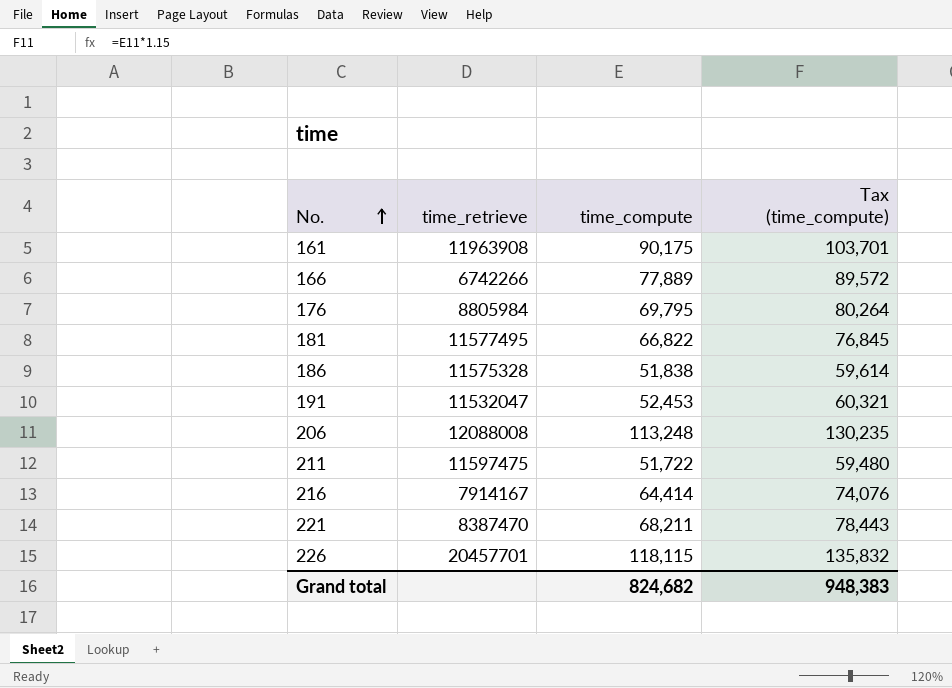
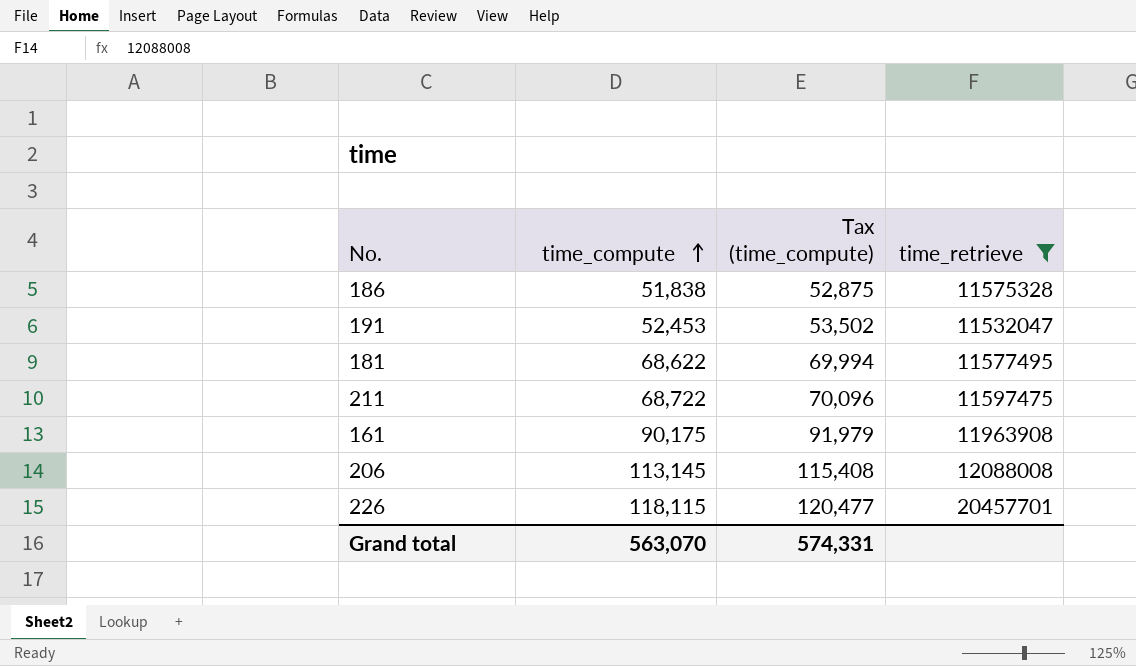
filter: none -> time_retrieve >= 11532047
row order: No. ascending -> time_compute ascending
column Tax (time_compute) | formula: [time_compute] * 1.15 -> [time_compute] * 1.02
column time_retrieve | position: 2 -> 4
181 | time_compute: 66,822 -> 68,622
211 | time_compute: 51,722 -> 68,722
206 | time_compute: 113,248 -> 113,145
Grand total | time_compute: 824,682 -> 563,070
Grand total | Tax (time_compute): 948,383 -> 574,331

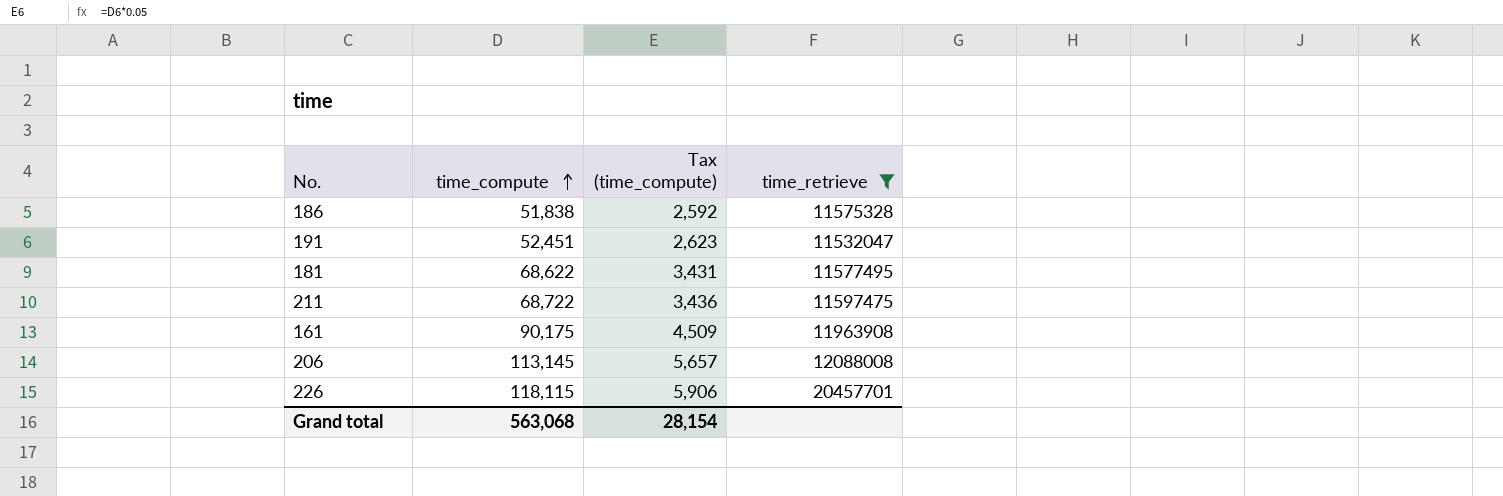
column Tax (time_compute) | formula: [time_compute] * 1.02 -> [time_compute] * 0.05
191 | time_compute: 52,453 -> 52,451
Grand total | time_compute: 563,070 -> 563,068
Grand total | Tax (time_compute): 574,331 -> 28,154

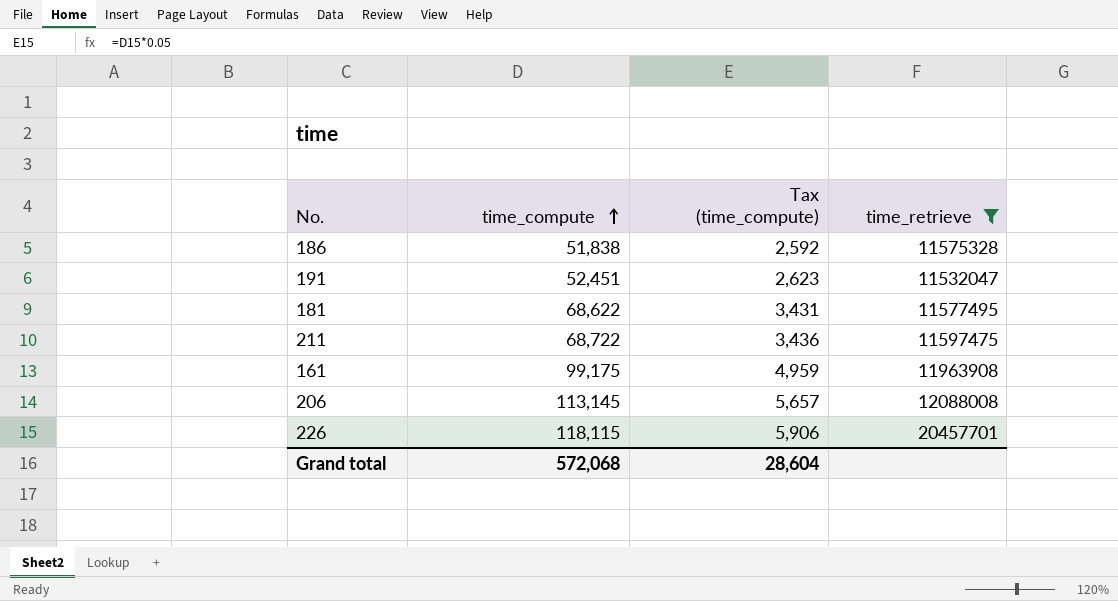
161 | time_compute: 90,175 -> 99,175
161 | Tax (time_compute): 4,509 -> 4,959
Grand total | time_compute: 563,068 -> 572,068
Grand total | Tax (time_compute): 28,154 -> 28,604

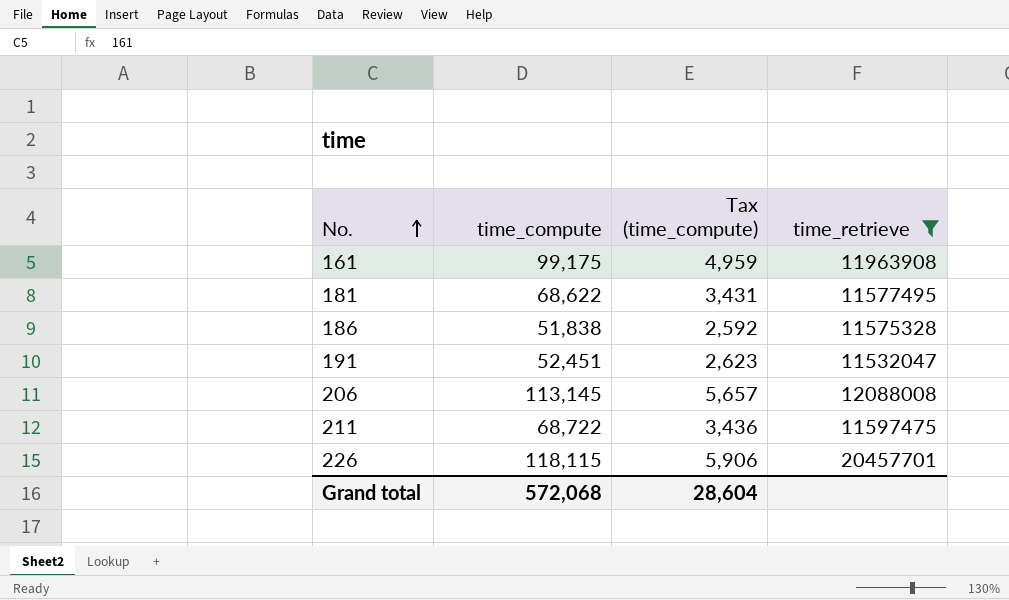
row order: time_compute ascending -> No. ascending

